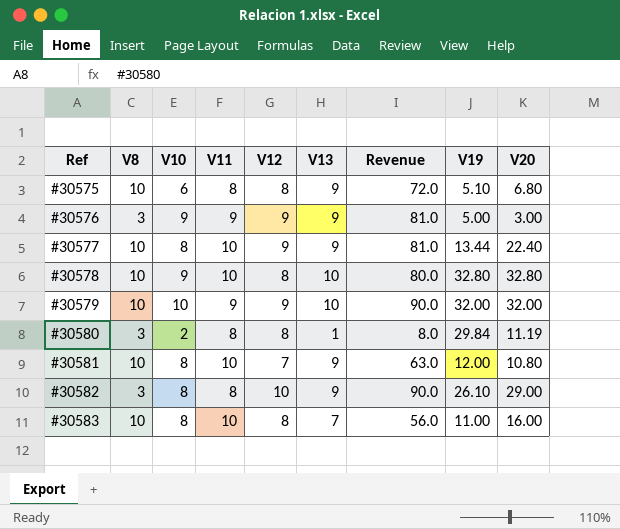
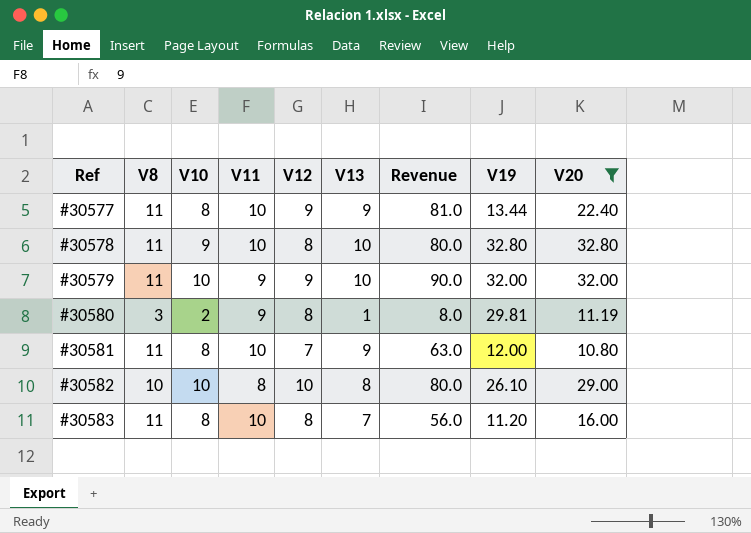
filter: none -> V20 >= 10.80
#30577 | V8: 10 -> 11
#30578 | V8: 10 -> 11
#30579 | V8: 10 -> 11
#30580 | V11: 8 -> 9
#30580 | V19: 29.84 -> 29.81
#30581 | V8: 10 -> 11
#30582 | V8: 3 -> 10
#30582 | V10: 8 -> 10
#30582 | V13: 9 -> 8
#30582 | Revenue: 90.0 -> 80.0
#30583 | V8: 10 -> 11
#30583 | V19: 11.00 -> 11.20

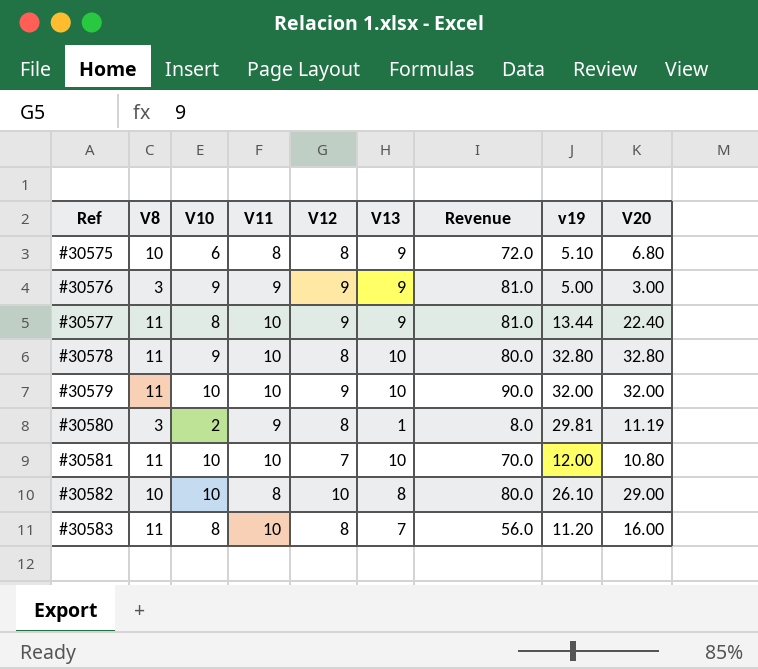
filter: V20 >= 10.80 -> none
column name: V19 -> v19
#30579 | V11: 9 -> 10
#30581 | V10: 8 -> 10
#30581 | V13: 9 -> 10
#30581 | Revenue: 63.0 -> 70.0

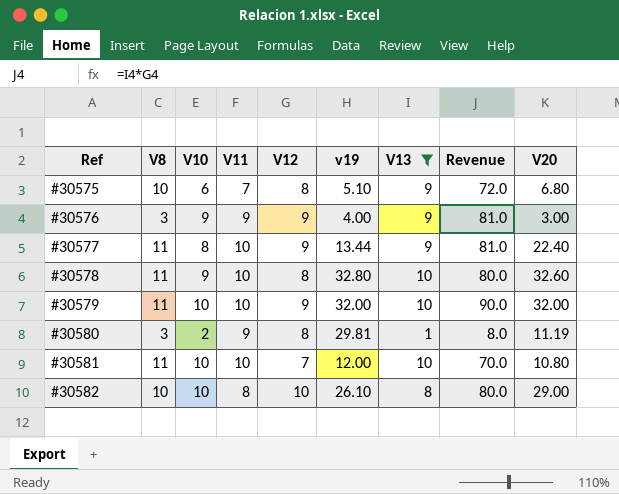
filter: none -> V13 != 7
column v19 | position: 8 -> 6
#30575 | V11: 8 -> 7
#30576 | v19: 5.00 -> 4.00
#30578 | V20: 32.80 -> 32.60

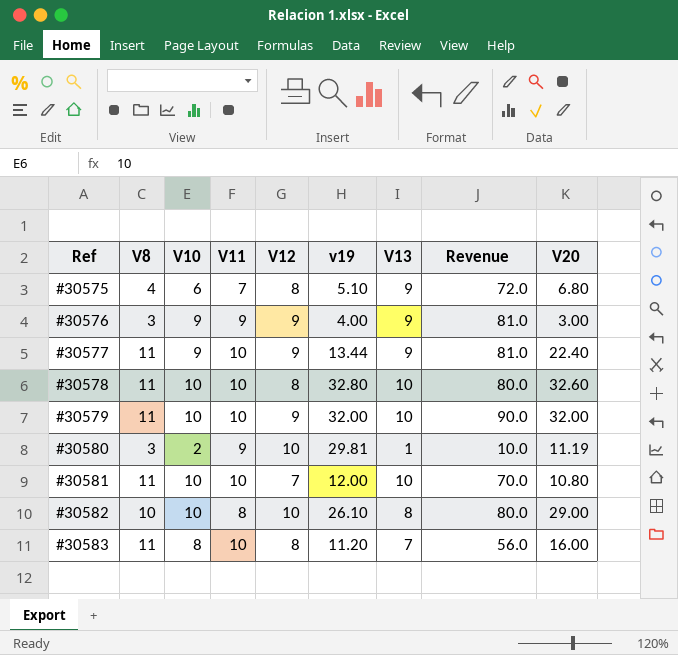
filter: V13 != 7 -> none
#30575 | V8: 10 -> 4
#30577 | V10: 8 -> 9
#30578 | V10: 9 -> 10
#30580 | V12: 8 -> 10
#30580 | Revenue: 8.0 -> 10.0

